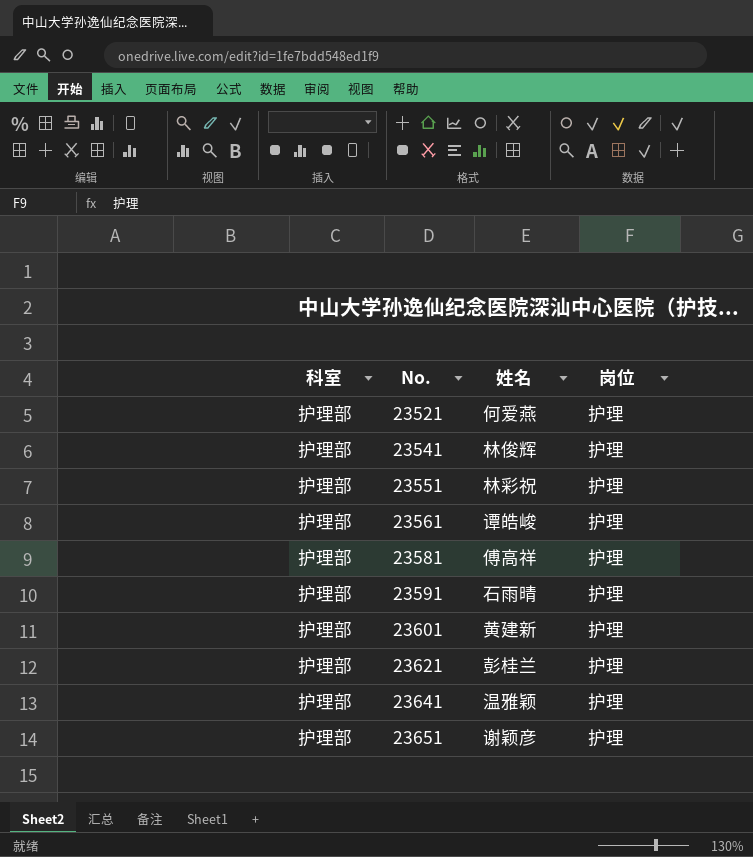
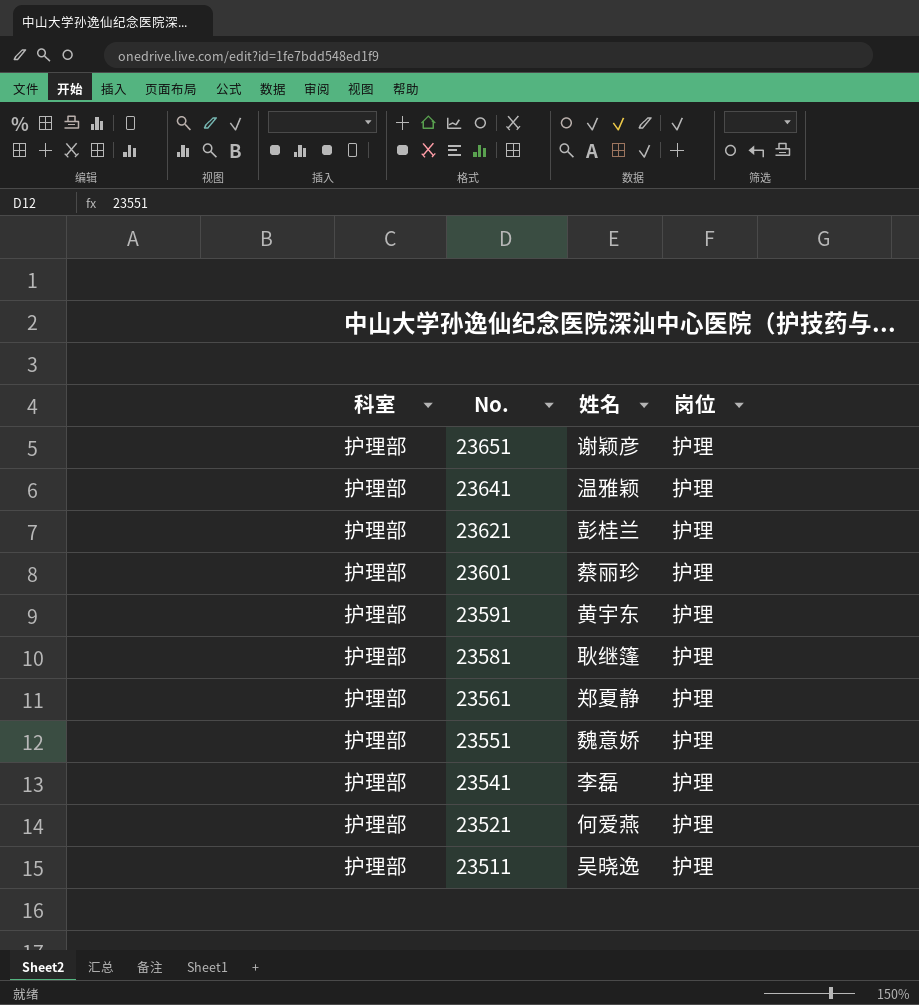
row order: No. ascending -> No. descending
23601 | 姓名: 黄建新 -> 蔡丽珍
23591 | 姓名: 石雨晴 -> 黄宇东
23581 | 姓名: 傅高祥 -> 耿继篷
23561 | 姓名: 谭皓峻 -> 郑夏静
23551 | 姓名: 林彩祝 -> 魏意娇
23541 | 姓名: 林俊辉 -> 李磊
row 23511: none -> 护理部 | 吴晓逸 | 护理

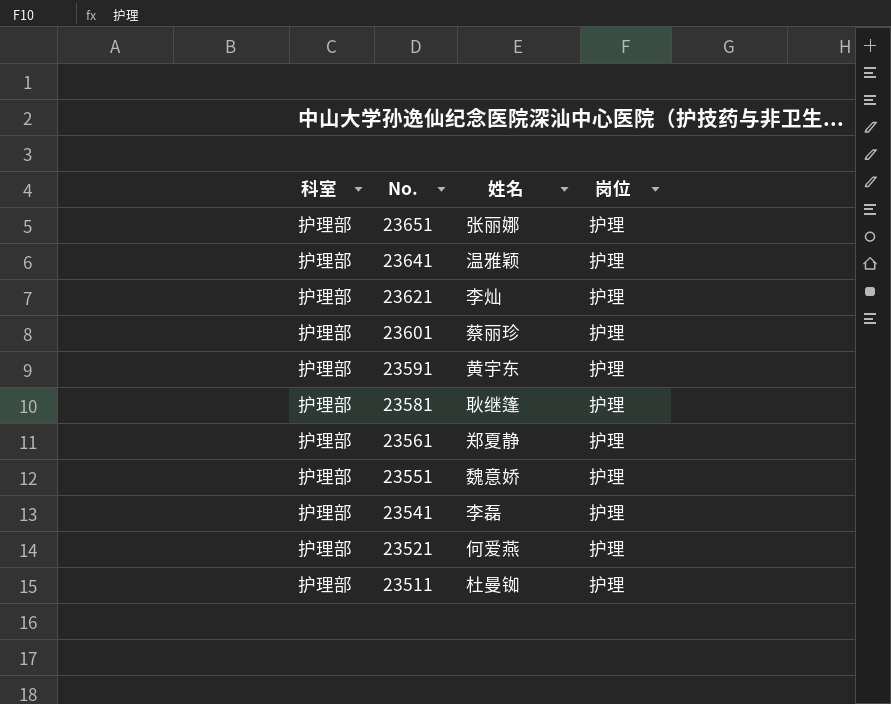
23651 | 姓名: 谢颖彦 -> 张丽娜
23621 | 姓名: 彭桂兰 -> 李灿
23511 | 姓名: 吴晓逸 -> 杜曼铷

